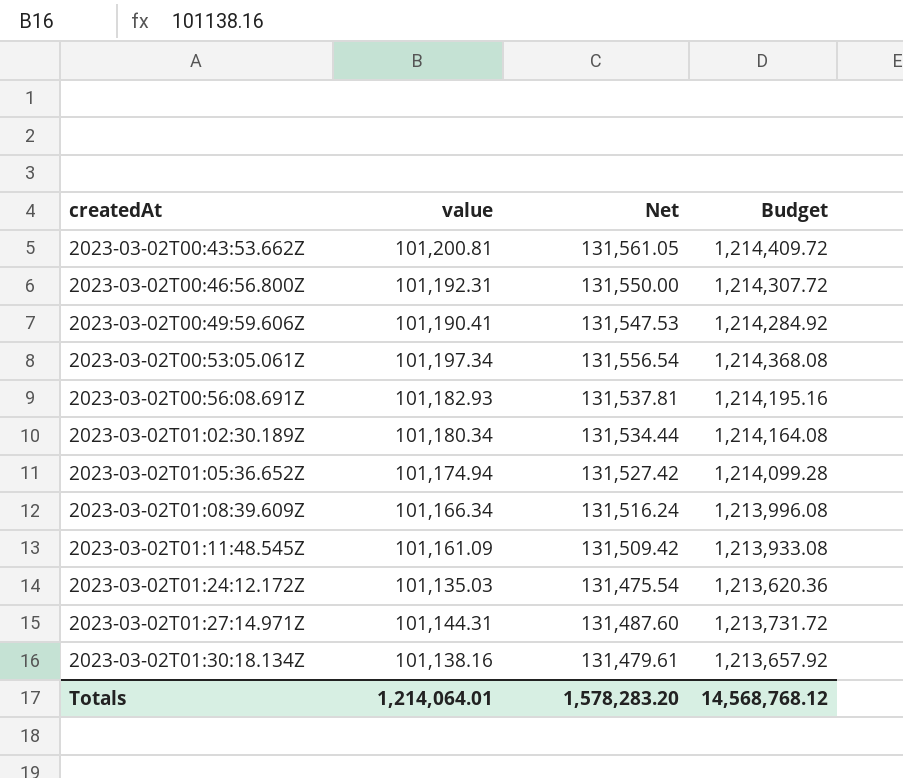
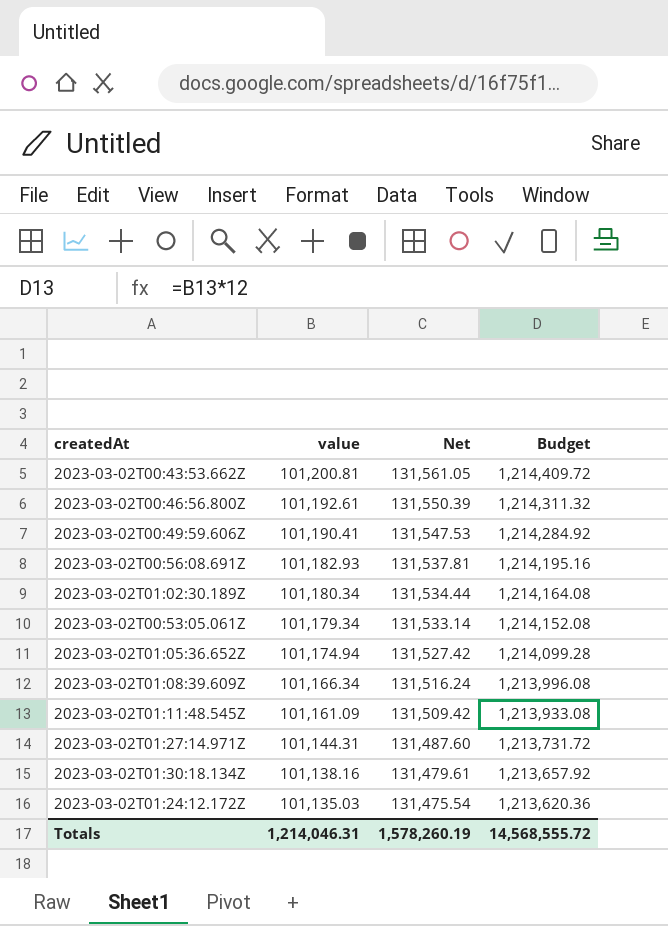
row order: createdAt ascending -> value descending
2023-03-02T00:46:56.800Z | value: 101,192.31 -> 101,192.61
2023-03-02T00:46:56.800Z | Net: 131,550.00 -> 131,550.39
2023-03-02T00:46:56.800Z | Budget: 1,214,307.72 -> 1,214,311.32
2023-03-02T00:53:05.061Z | value: 101,197.34 -> 101,179.34
2023-03-02T00:53:05.061Z | Net: 131,556.54 -> 131,533.14
2023-03-02T00:53:05.061Z | Budget: 1,214,368.08 -> 1,214,152.08
Totals | value: 1,214,064.01 -> 1,214,046.31
Totals | Net: 1,578,283.20 -> 1,578,260.19
Totals | Budget: 14,568,768.12 -> 14,568,555.72

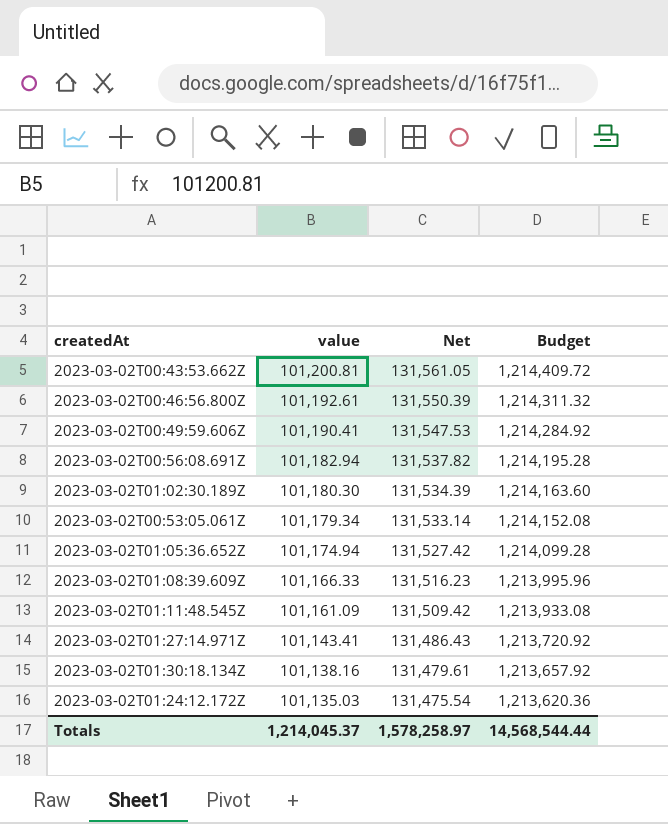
2023-03-02T00:56:08.691Z | value: 101,182.93 -> 101,182.94
2023-03-02T00:56:08.691Z | Net: 131,537.81 -> 131,537.82
2023-03-02T00:56:08.691Z | Budget: 1,214,195.16 -> 1,214,195.28
2023-03-02T01:02:30.189Z | value: 101,180.34 -> 101,180.30
2023-03-02T01:02:30.189Z | Net: 131,534.44 -> 131,534.39
2023-03-02T01:02:30.189Z | Budget: 1,214,164.08 -> 1,214,163.60
2023-03-02T01:08:39.609Z | value: 101,166.34 -> 101,166.33
2023-03-02T01:08:39.609Z | Net: 131,516.24 -> 131,516.23
2023-03-02T01:08:39.609Z | Budget: 1,213,996.08 -> 1,213,995.96
2023-03-02T01:27:14.971Z | value: 101,144.31 -> 101,143.41
2023-03-02T01:27:14.971Z | Net: 131,487.60 -> 131,486.43
2023-03-02T01:27:14.971Z | Budget: 1,213,731.72 -> 1,213,720.92
Totals | value: 1,214,046.31 -> 1,214,045.37
Totals | Net: 1,578,260.19 -> 1,578,258.97
Totals | Budget: 14,568,555.72 -> 14,568,544.44

